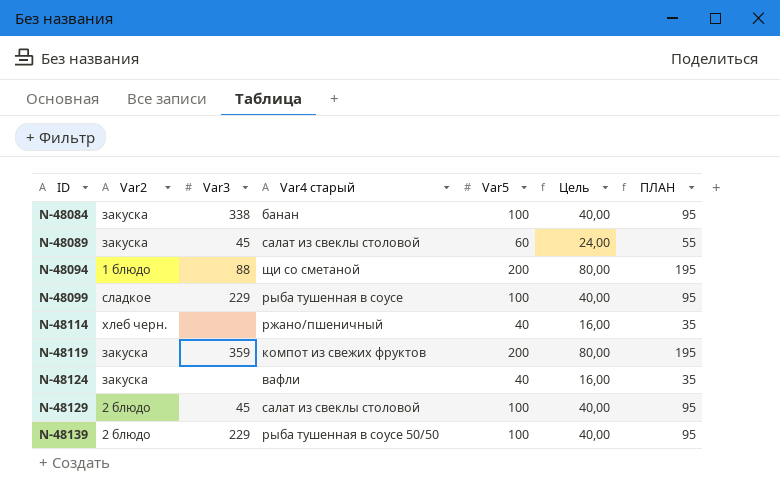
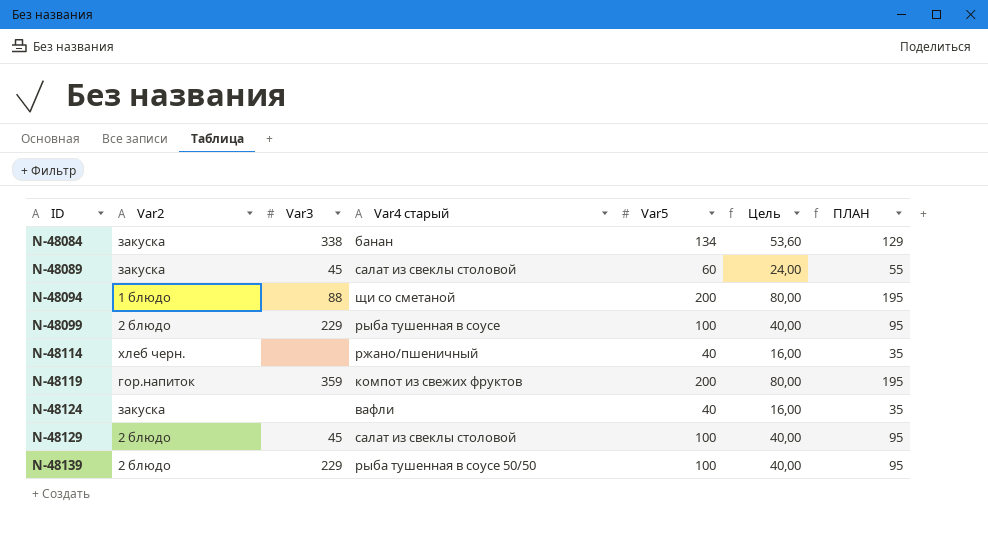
N-48084 | Var5: 100 -> 134
N-48084 | Цель: 40,00 -> 53,60
N-48084 | ПЛАН: 95 -> 129
N-48099 | Var2: сладкое -> 2 блюдо
N-48119 | Var2: закуска -> гор.напиток

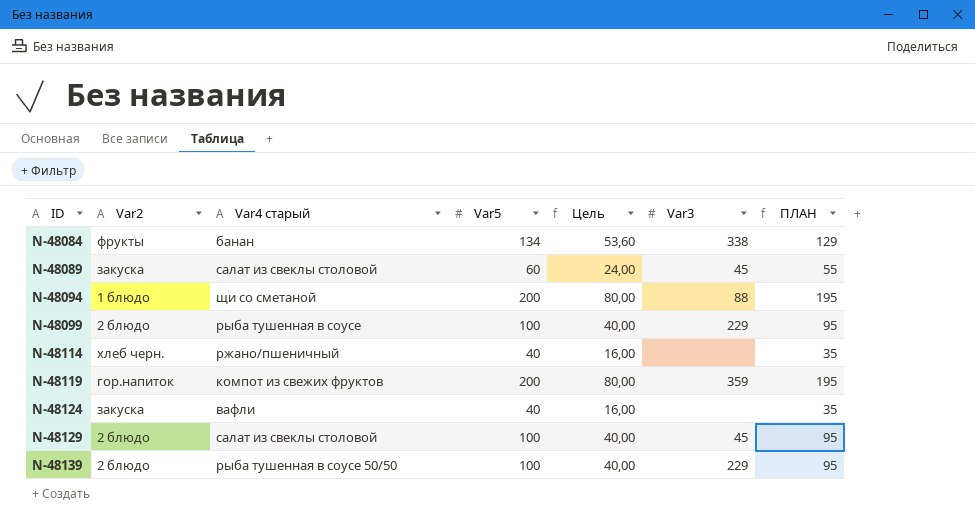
column Var3 | position: 3 -> 6
N-48084 | Var2: закуска -> фрукты

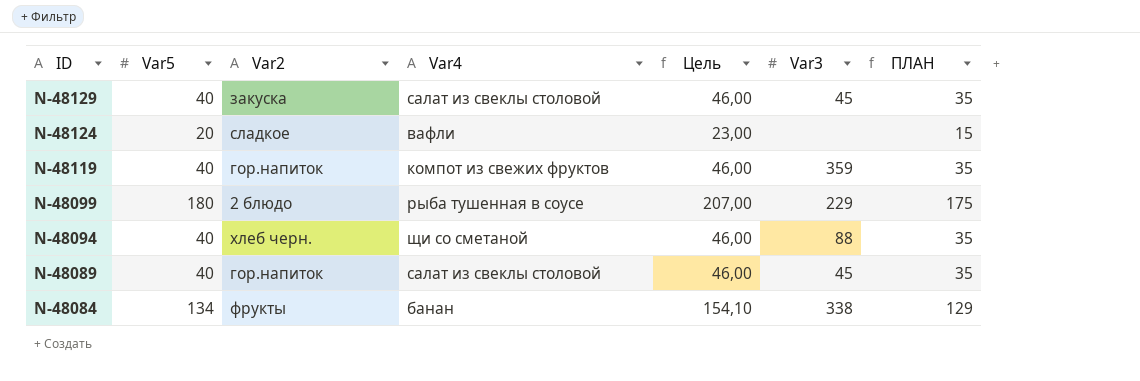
row order: ID ascending -> ID descending
column Var5 | position: 4 -> 2
column name: Var4 старый -> Var4
column Цель | formula: [Var5] * 0,4 -> [Var5] * 1,15
row N-48114: хлеб черн. | ржано/пшеничный | 40 | 16,00 | none | 35 -> none
row N-48139: 2 блюдо | рыба тушенная в соусе 50/50 | 100 | 40,00 | 229 | 95 -> none
N-48129 | Var5: 100 -> 40
N-48129 | Var2: 2 блюдо -> закуска
N-48129 | ПЛАН: 95 -> 35
N-48124 | Var5: 40 -> 20
N-48124 | Var2: закуска -> сладкое
N-48124 | ПЛАН: 35 -> 15
N-48119 | Var5: 200 -> 40
N-48119 | ПЛАН: 195 -> 35
N-48099 | Var5: 100 -> 180
N-48099 | ПЛАН: 95 -> 175
N-48094 | Var5: 200 -> 40
N-48094 | Var2: 1 блюдо -> хлеб черн.
N-48094 | ПЛАН: 195 -> 35
N-48089 | Var5: 60 -> 40
N-48089 | Var2: закуска -> гор.напиток
N-48089 | ПЛАН: 55 -> 35

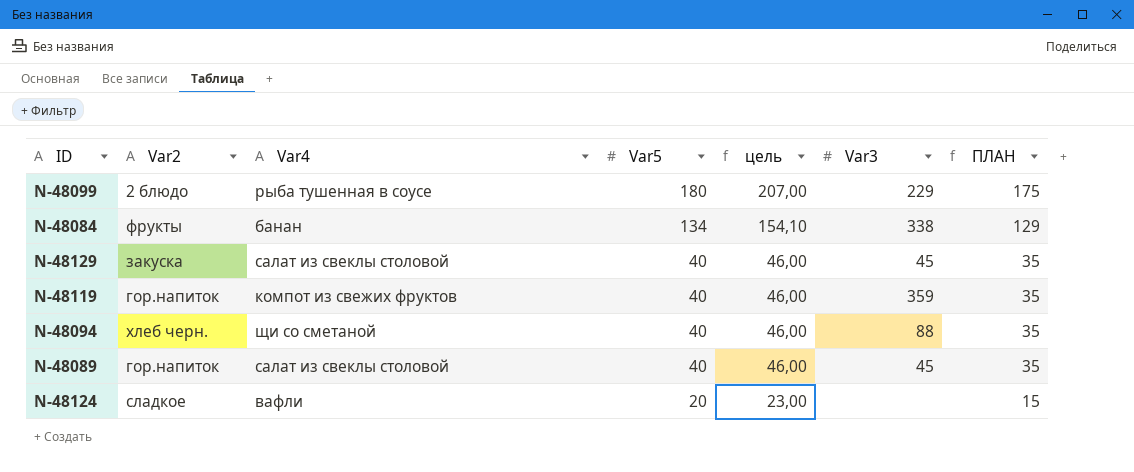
row order: ID descending -> Var5 descending
column Var5 | position: 2 -> 4
column name: Цель -> цель

